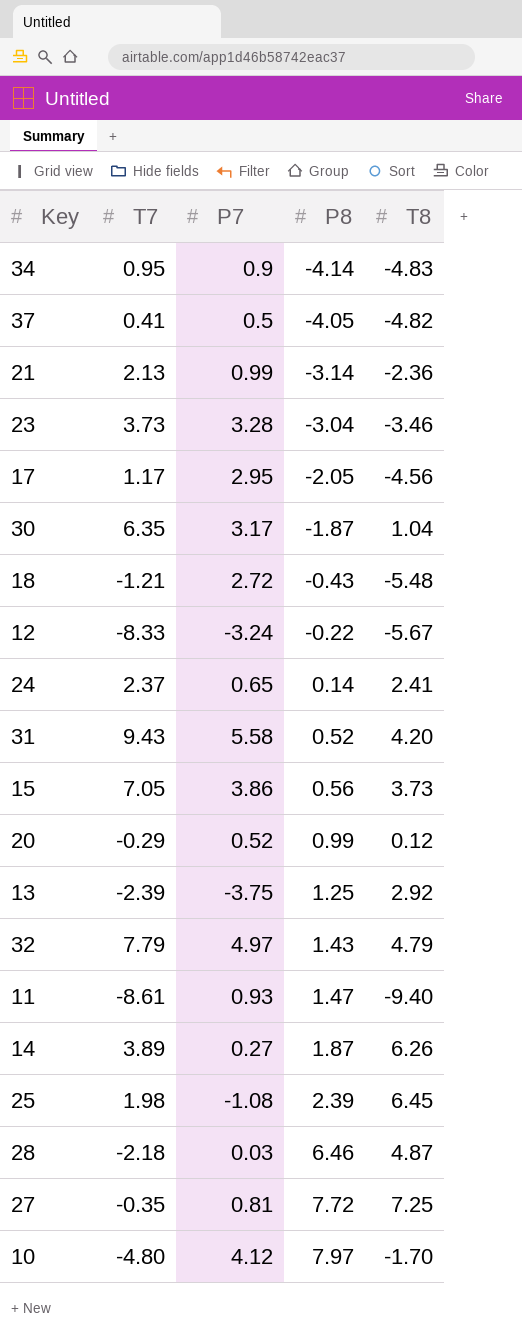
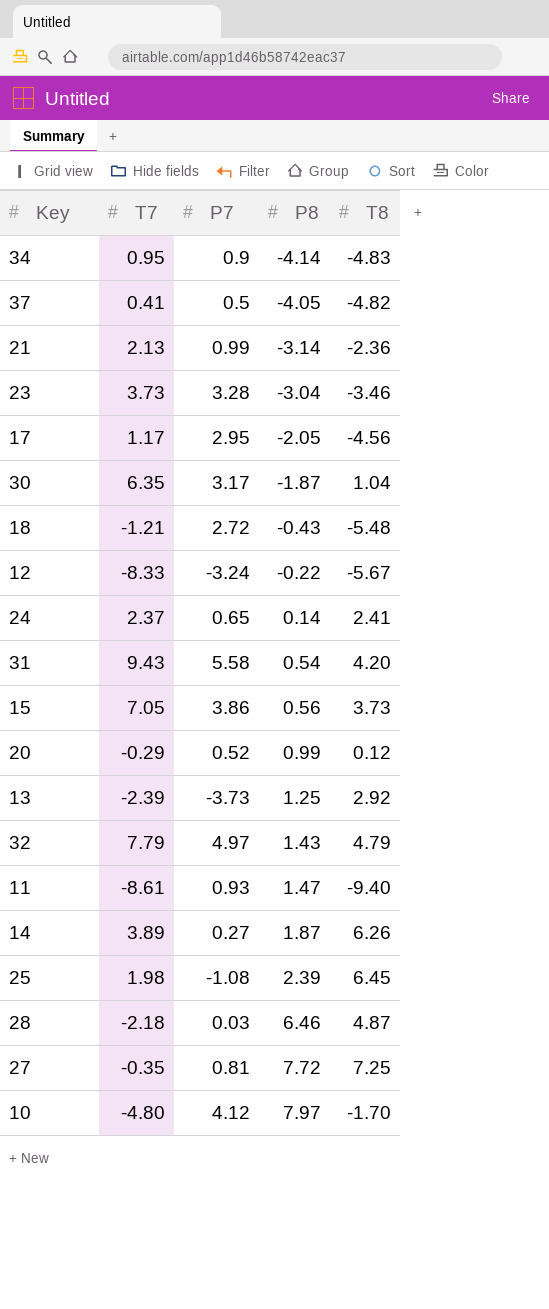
31 | P8: 0.52 -> 0.54
13 | P7: -3.75 -> -3.73

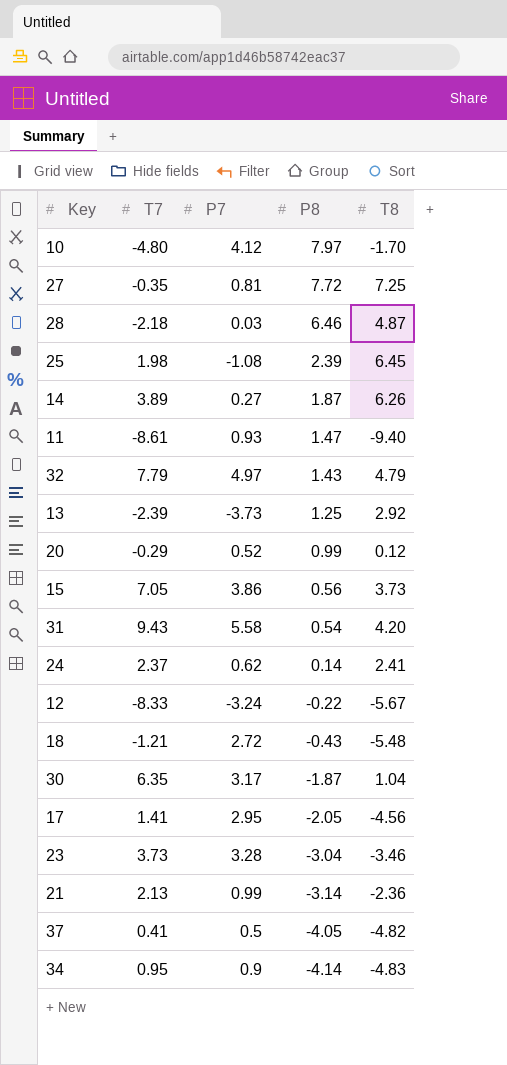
row order: P8 ascending -> P8 descending
24 | P7: 0.65 -> 0.62
17 | T7: 1.17 -> 1.41

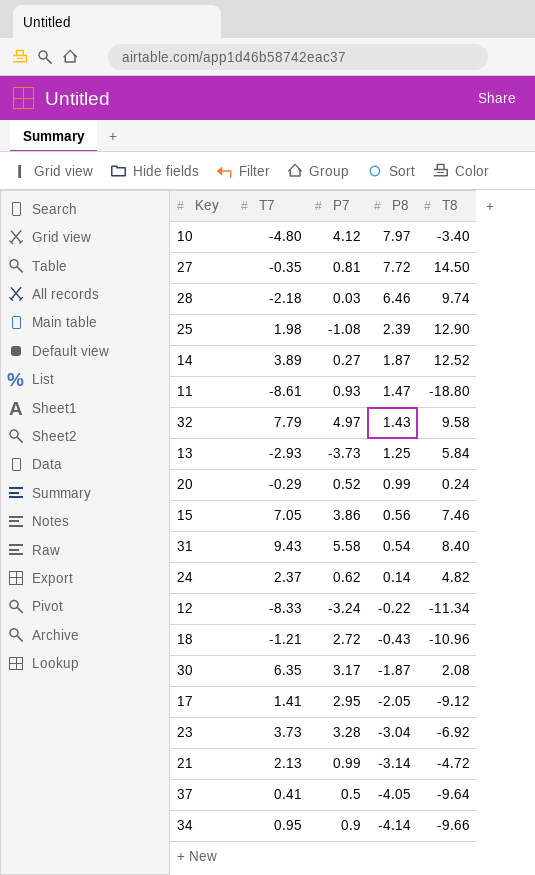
10 | T8: -1.70 -> -3.40
27 | T8: 7.25 -> 14.50
28 | T8: 4.87 -> 9.74
25 | T8: 6.45 -> 12.90
14 | T8: 6.26 -> 12.52
11 | T8: -9.40 -> -18.80
32 | T8: 4.79 -> 9.58
13 | T7: -2.39 -> -2.93
13 | T8: 2.92 -> 5.84
20 | T8: 0.12 -> 0.24
15 | T8: 3.73 -> 7.46
31 | T8: 4.20 -> 8.40
24 | T8: 2.41 -> 4.82
12 | T8: -5.67 -> -11.34
18 | T8: -5.48 -> -10.96
30 | T8: 1.04 -> 2.08
17 | T8: -4.56 -> -9.12
23 | T8: -3.46 -> -6.92
21 | T8: -2.36 -> -4.72
37 | T8: -4.82 -> -9.64
34 | T8: -4.83 -> -9.66

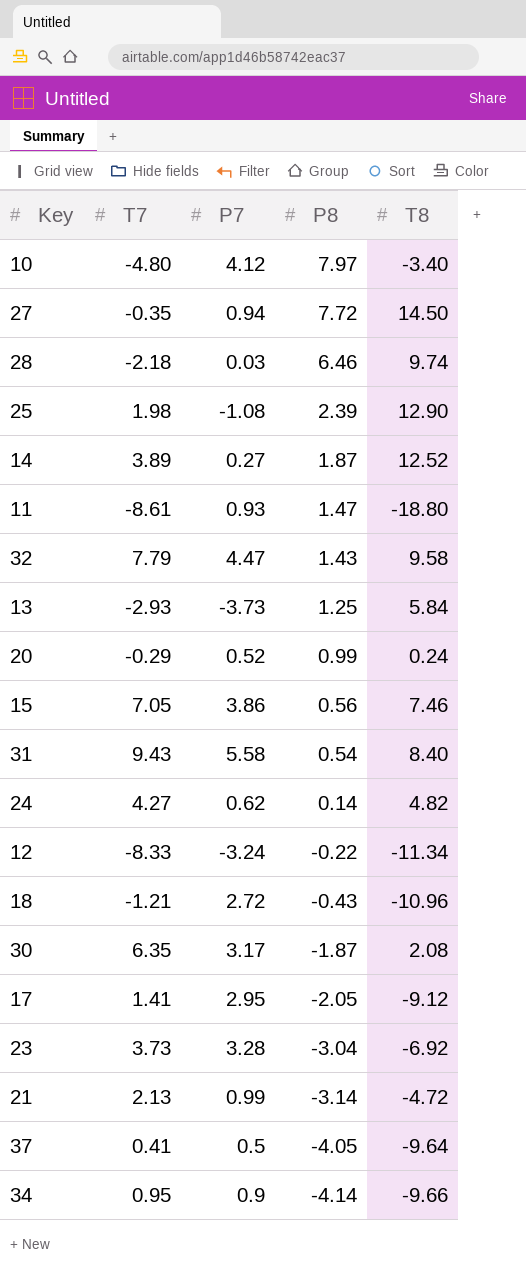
27 | P7: 0.81 -> 0.94
32 | P7: 4.97 -> 4.47
24 | T7: 2.37 -> 4.27

